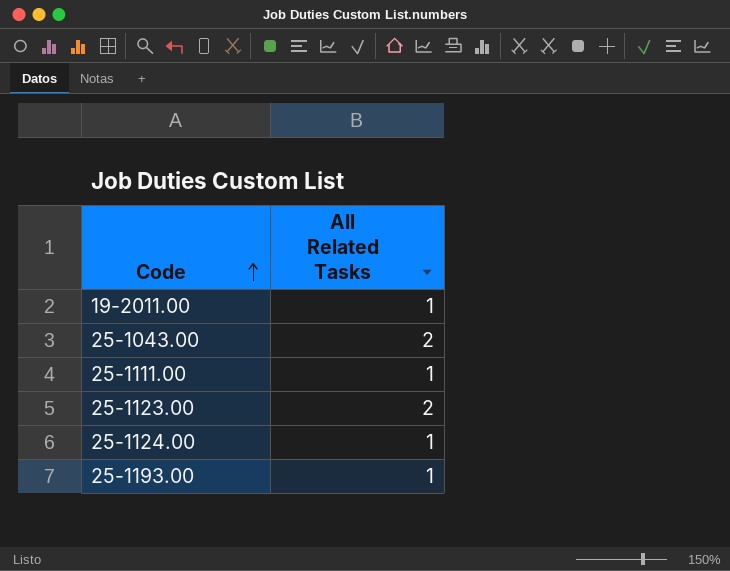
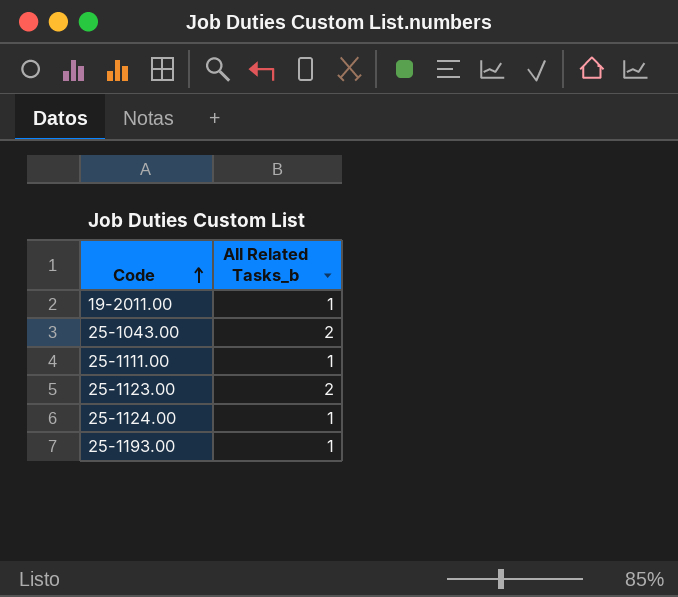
column name: All Related Tasks -> All Related Tasks_b

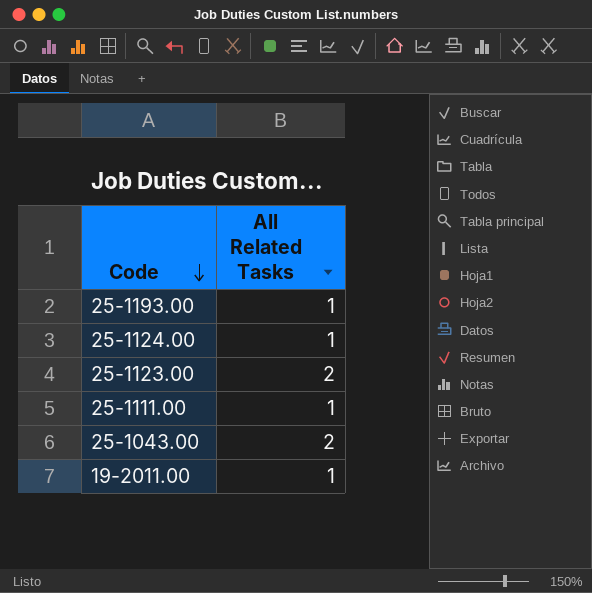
row order: Code ascending -> Code descending
column name: All Related Tasks_b -> All Related Tasks

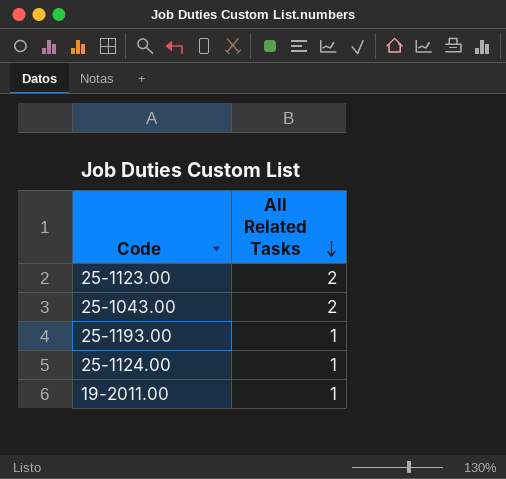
row order: Code descending -> All Related Tasks descending
row 25-1111.00: 1 -> none

